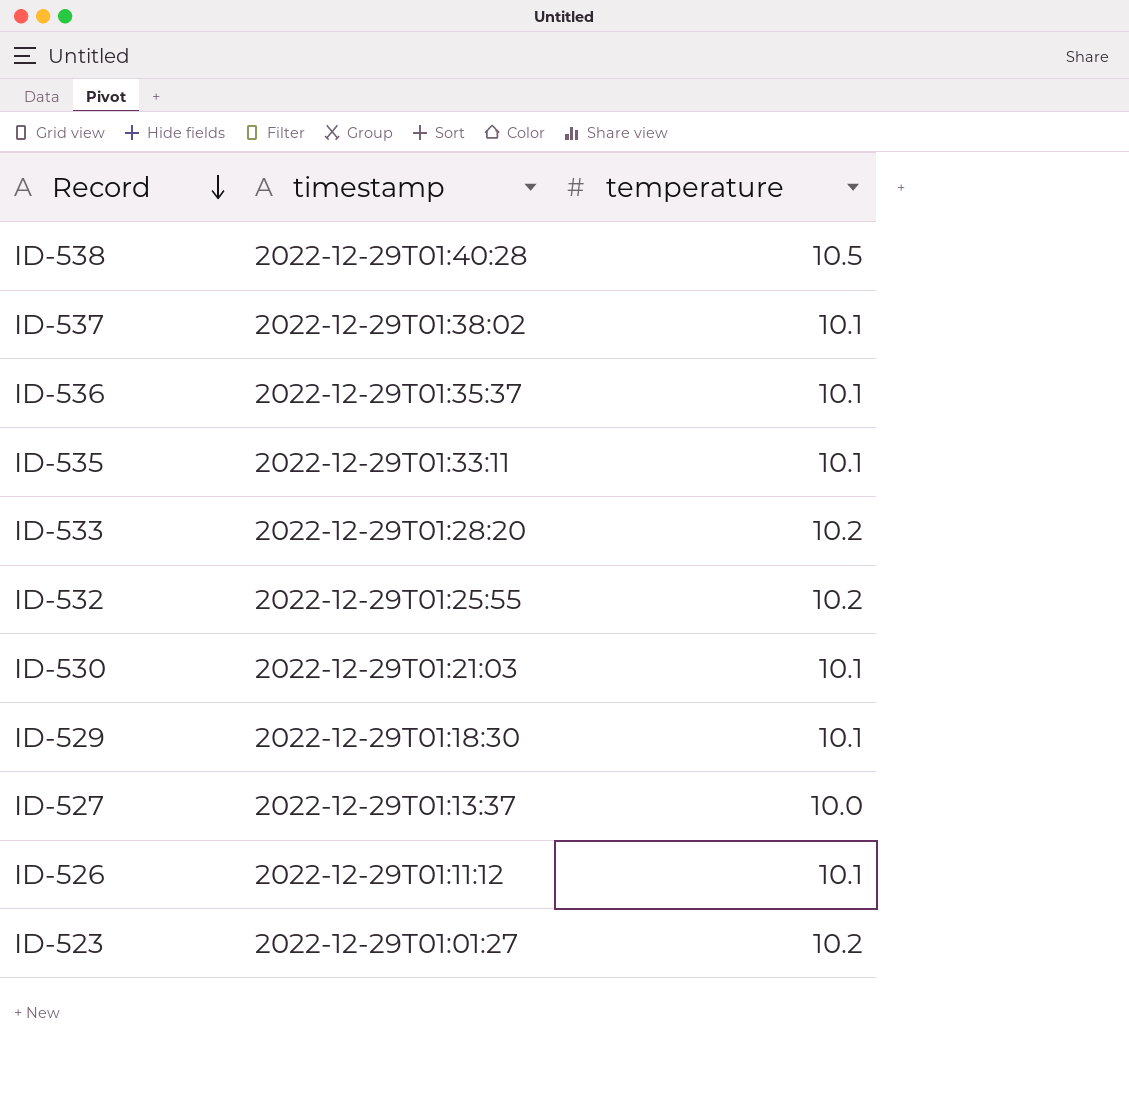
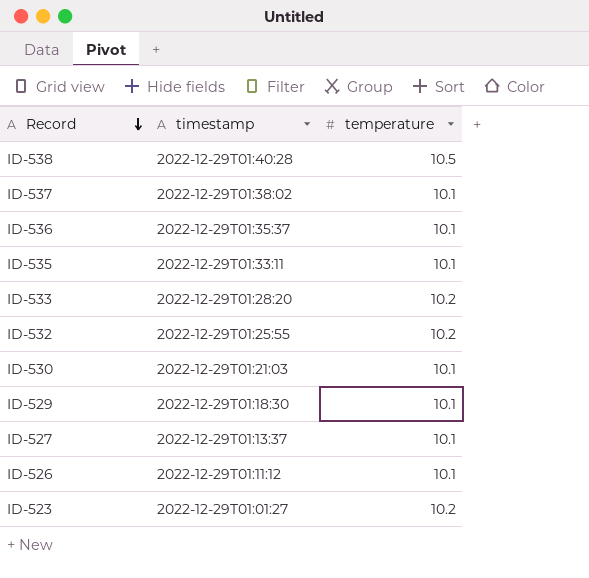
ID-527 | temperature: 10.0 -> 10.1

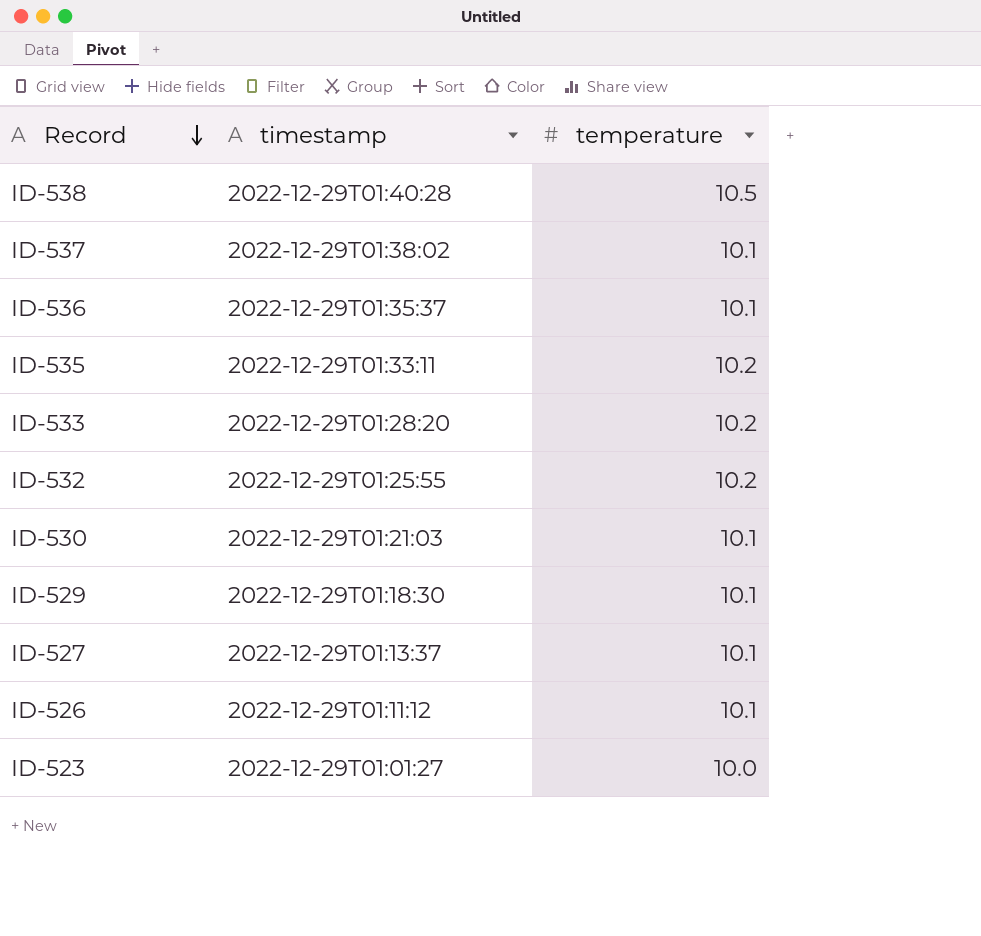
ID-535 | temperature: 10.1 -> 10.2
ID-523 | temperature: 10.2 -> 10.0

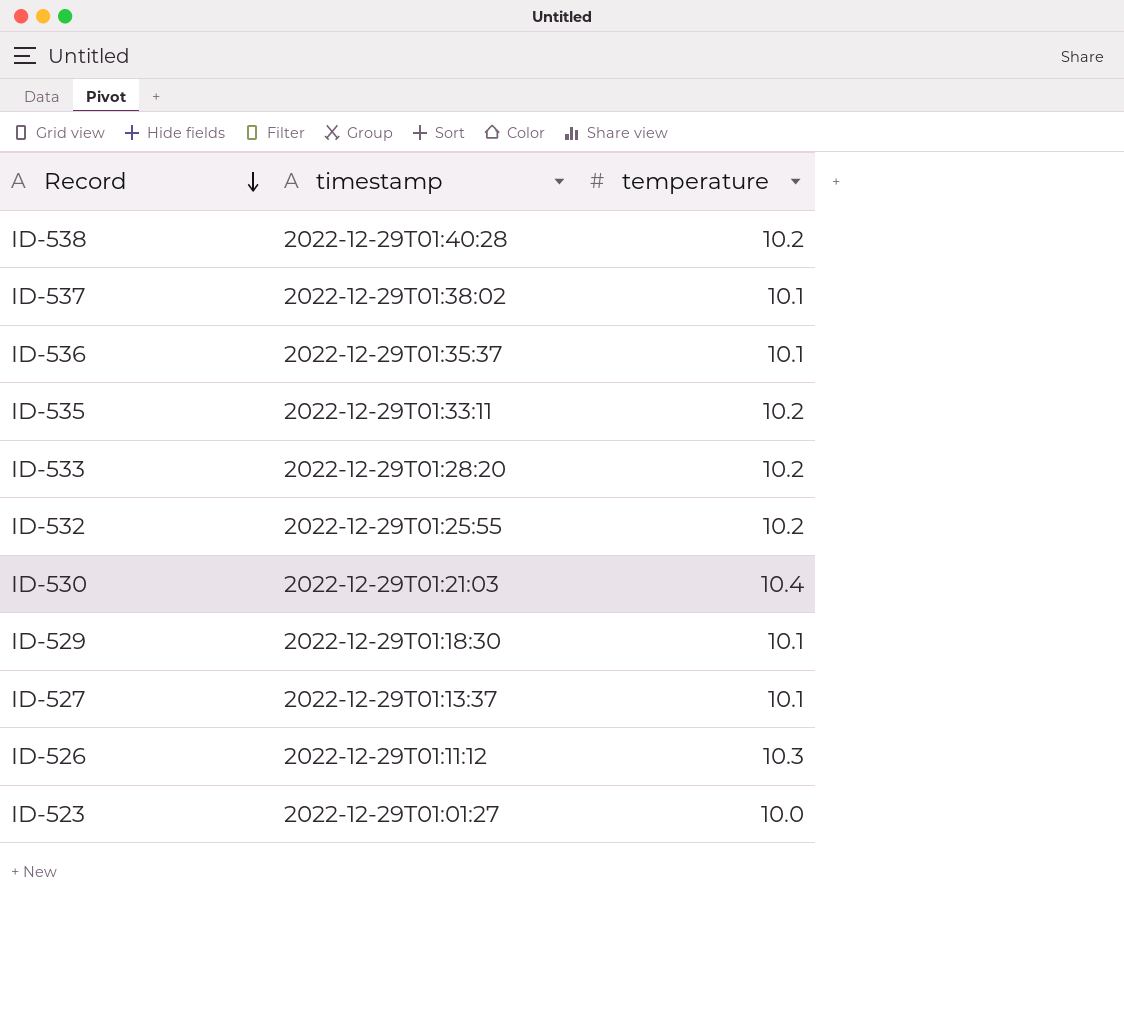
ID-538 | temperature: 10.5 -> 10.2
ID-530 | temperature: 10.1 -> 10.4
ID-526 | temperature: 10.1 -> 10.3

